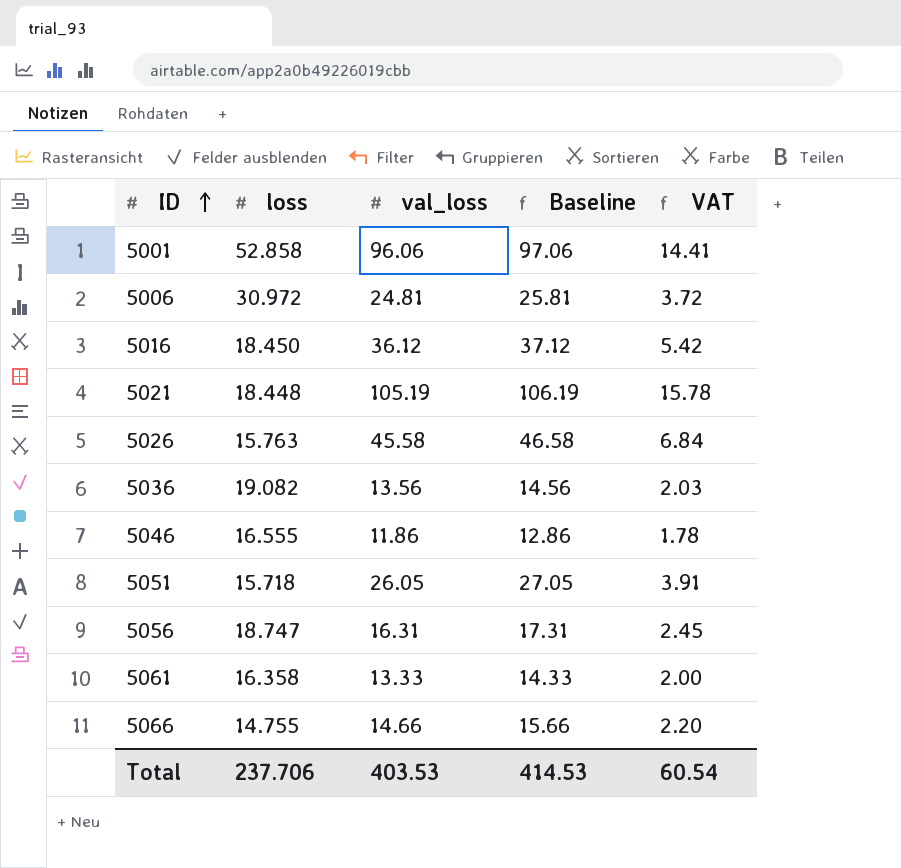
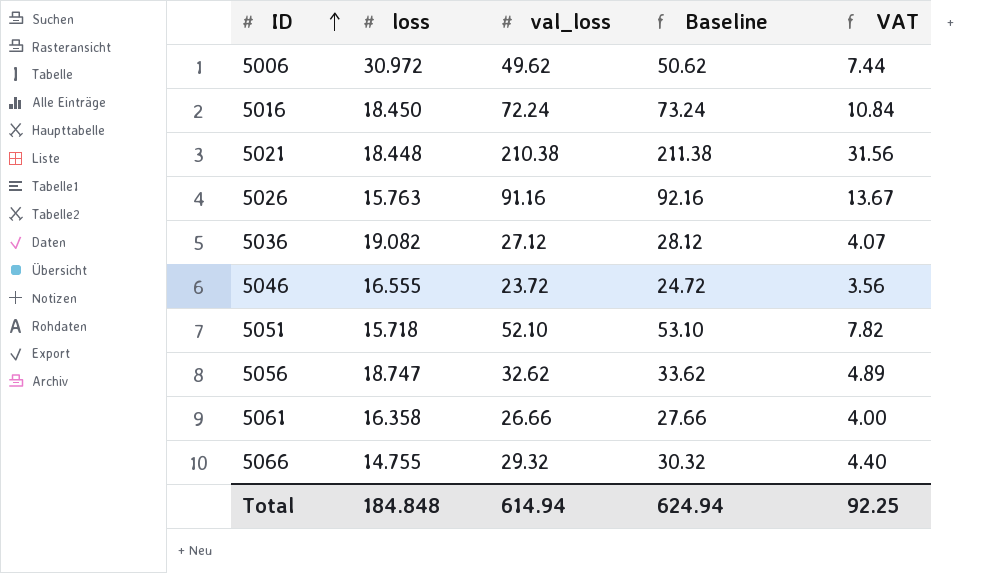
row 5001: 52.858 | 96.06 | 97.06 | 14.41 -> none
5006 | val_loss: 24.81 -> 49.62
5006 | Baseline: 25.81 -> 50.62
5006 | VAT: 3.72 -> 7.44
5016 | val_loss: 36.12 -> 72.24
5016 | Baseline: 37.12 -> 73.24
5016 | VAT: 5.42 -> 10.84
5021 | val_loss: 105.19 -> 210.38
5021 | Baseline: 106.19 -> 211.38
5021 | VAT: 15.78 -> 31.56
5026 | val_loss: 45.58 -> 91.16
5026 | Baseline: 46.58 -> 92.16
5026 | VAT: 6.84 -> 13.67
5036 | val_loss: 13.56 -> 27.12
5036 | Baseline: 14.56 -> 28.12
5036 | VAT: 2.03 -> 4.07
5046 | val_loss: 11.86 -> 23.72
5046 | Baseline: 12.86 -> 24.72
5046 | VAT: 1.78 -> 3.56
5051 | val_loss: 26.05 -> 52.10
5051 | Baseline: 27.05 -> 53.10
5051 | VAT: 3.91 -> 7.82
5056 | val_loss: 16.31 -> 32.62
5056 | Baseline: 17.31 -> 33.62
5056 | VAT: 2.45 -> 4.89
5061 | val_loss: 13.33 -> 26.66
5061 | Baseline: 14.33 -> 27.66
5061 | VAT: 2.00 -> 4.00
5066 | val_loss: 14.66 -> 29.32
5066 | Baseline: 15.66 -> 30.32
5066 | VAT: 2.20 -> 4.40
Total | loss: 237.706 -> 184.848
Total | val_loss: 403.53 -> 614.94
Total | Baseline: 414.53 -> 624.94
Total | VAT: 60.54 -> 92.25

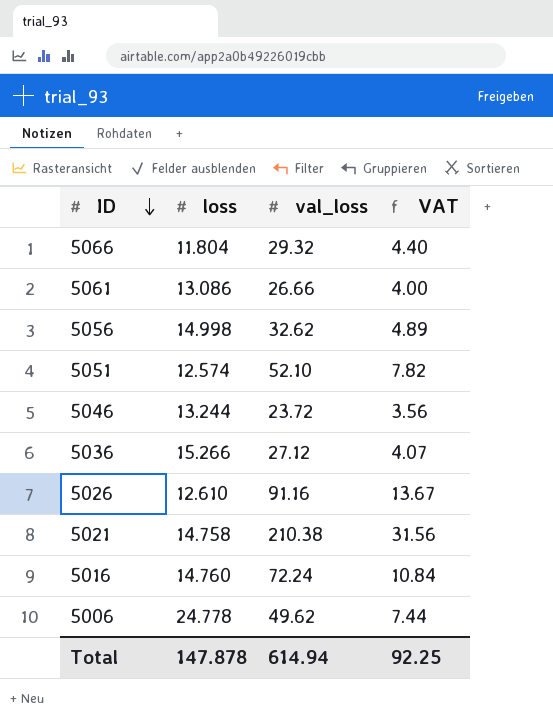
row order: ID ascending -> ID descending
column Baseline | formula: [val_loss] + 1 -> none
5066 | loss: 14.755 -> 11.804
5061 | loss: 16.358 -> 13.086
5056 | loss: 18.747 -> 14.998
5051 | loss: 15.718 -> 12.574
5046 | loss: 16.555 -> 13.244
5036 | loss: 19.082 -> 15.266
5026 | loss: 15.763 -> 12.610
5021 | loss: 18.448 -> 14.758
5016 | loss: 18.450 -> 14.760
5006 | loss: 30.972 -> 24.778
Total | loss: 184.848 -> 147.878

